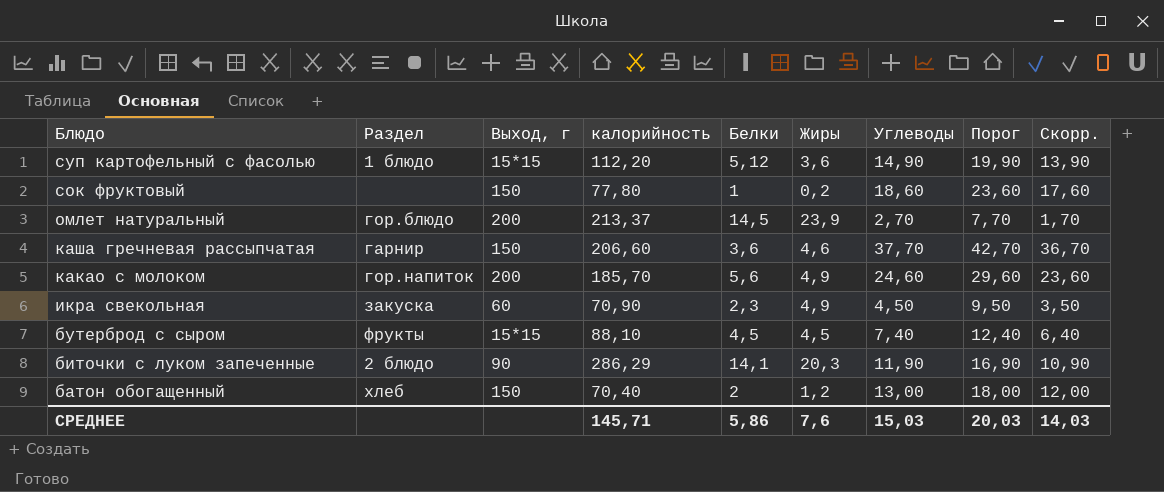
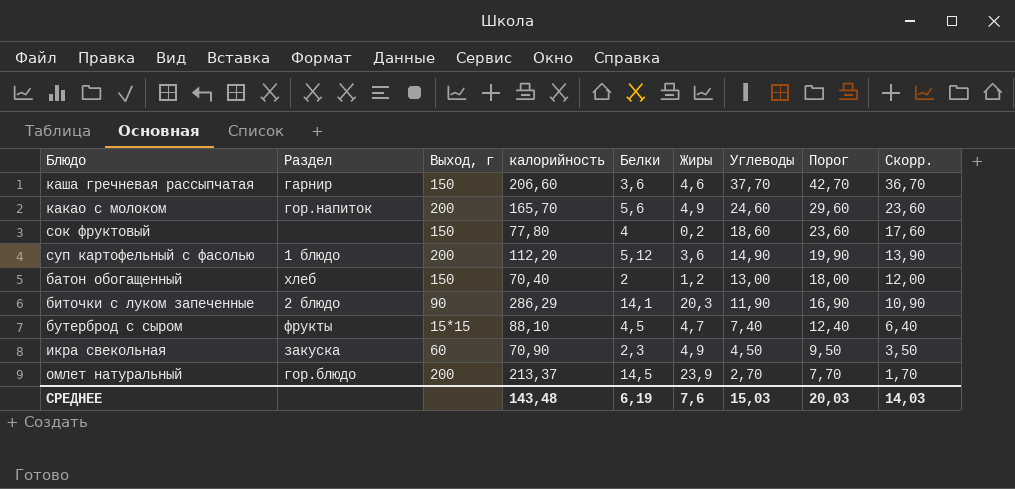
row order: Блюдо descending -> Углеводы descending
какао с молоком | калорийность: 185,70 -> 165,70
сок фруктовый | Белки: 1 -> 4
суп картофельный с фасолью | Выход, г: 15*15 -> 200
бутерброд с сыром | Жиры: 4,5 -> 4,7
СРЕДНЕЕ | калорийность: 145,71 -> 143,48
СРЕДНЕЕ | Белки: 5,86 -> 6,19

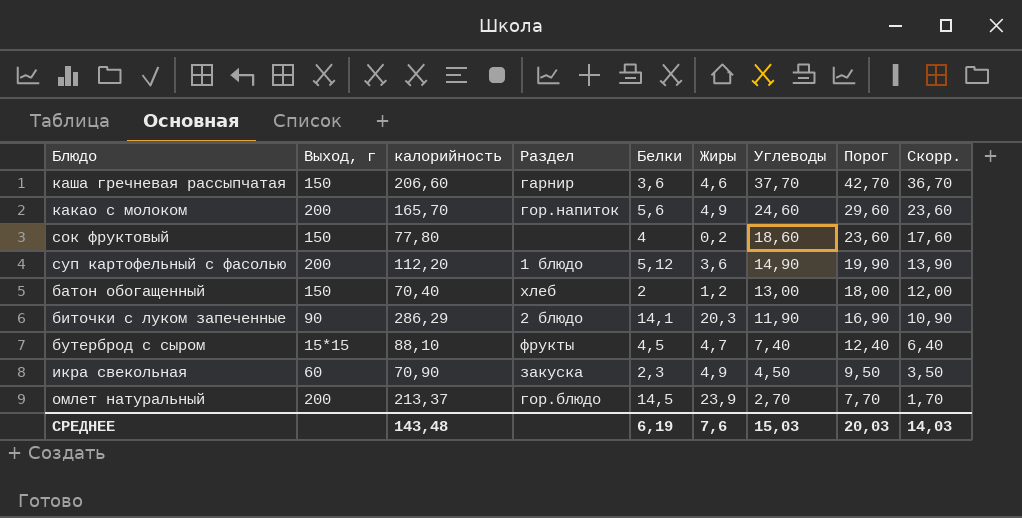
column Раздел | position: 2 -> 4

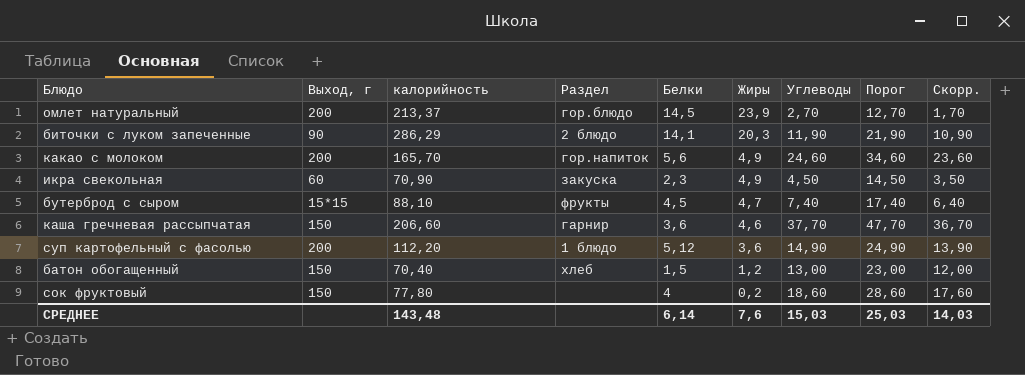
row order: Углеводы descending -> Жиры descending
column Порог | formula: [Углеводы] + 5 -> [Углеводы] + 10
батон обогащенный | Белки: 2 -> 1,5
СРЕДНЕЕ | Белки: 6,19 -> 6,14
СРЕДНЕЕ | Порог: 20,03 -> 25,03

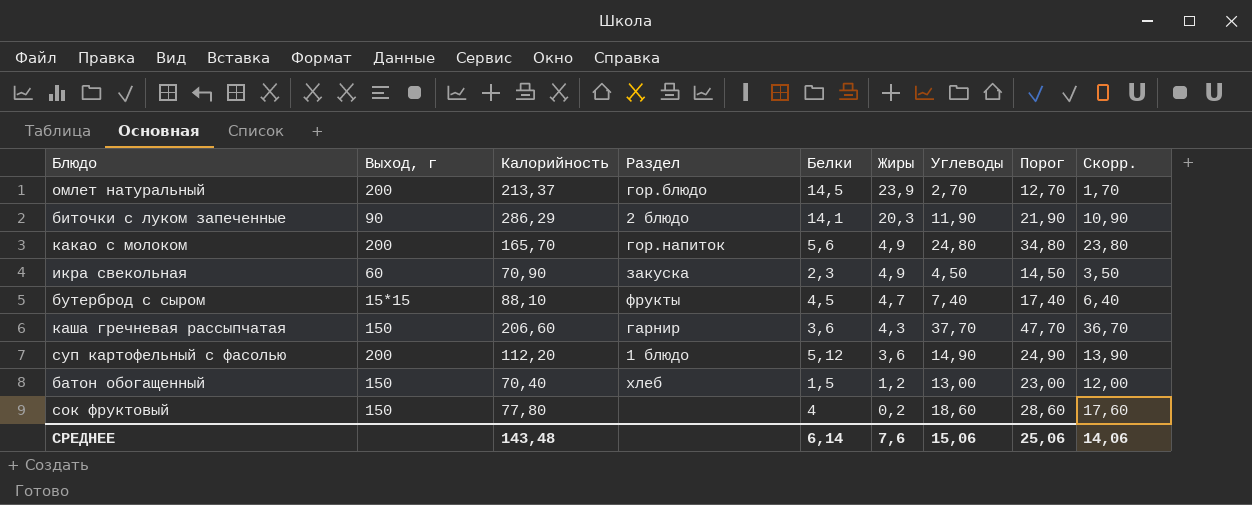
column name: калорийность -> Калорийность
какао с молоком | Углеводы: 24,60 -> 24,80
какао с молоком | Порог: 34,60 -> 34,80
какао с молоком | Скорр.: 23,60 -> 23,80
каша гречневая рассыпчатая | Жиры: 4,6 -> 4,3
СРЕДНЕЕ | Углеводы: 15,03 -> 15,06
СРЕДНЕЕ | Порог: 25,03 -> 25,06
СРЕДНЕЕ | Скорр.: 14,03 -> 14,06

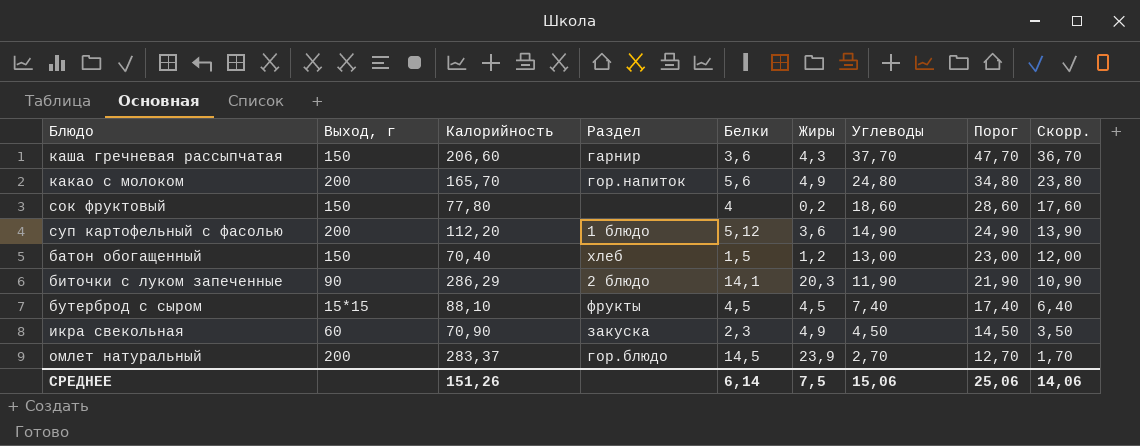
row order: Жиры descending -> Углеводы descending
бутерброд с сыром | Жиры: 4,7 -> 4,5
омлет натуральный | Калорийность: 213,37 -> 283,37
СРЕДНЕЕ | Калорийность: 143,48 -> 151,26
СРЕДНЕЕ | Жиры: 7,6 -> 7,5

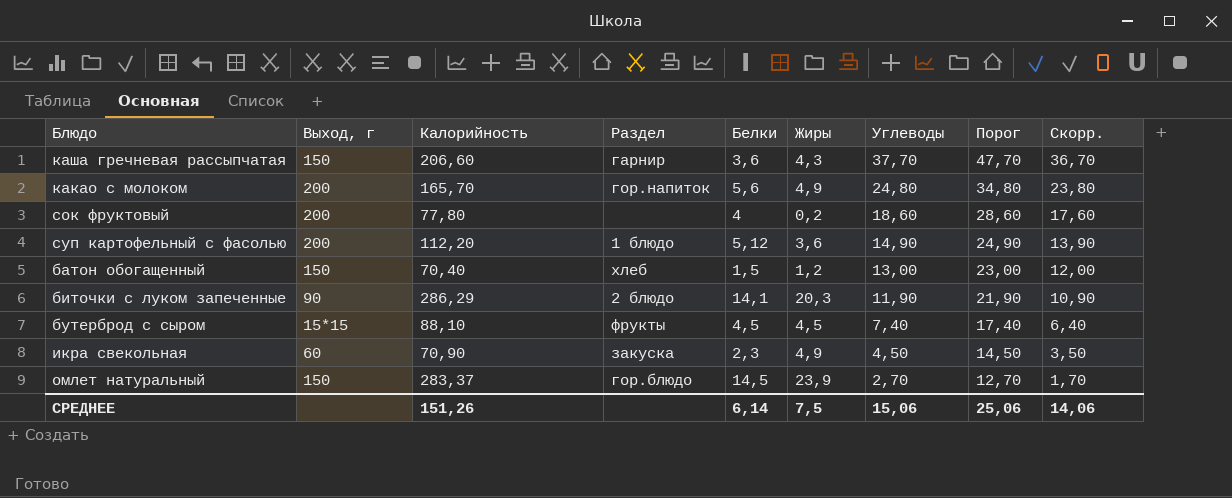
сок фруктовый | Выход, г: 150 -> 200
омлет натуральный | Выход, г: 200 -> 150

